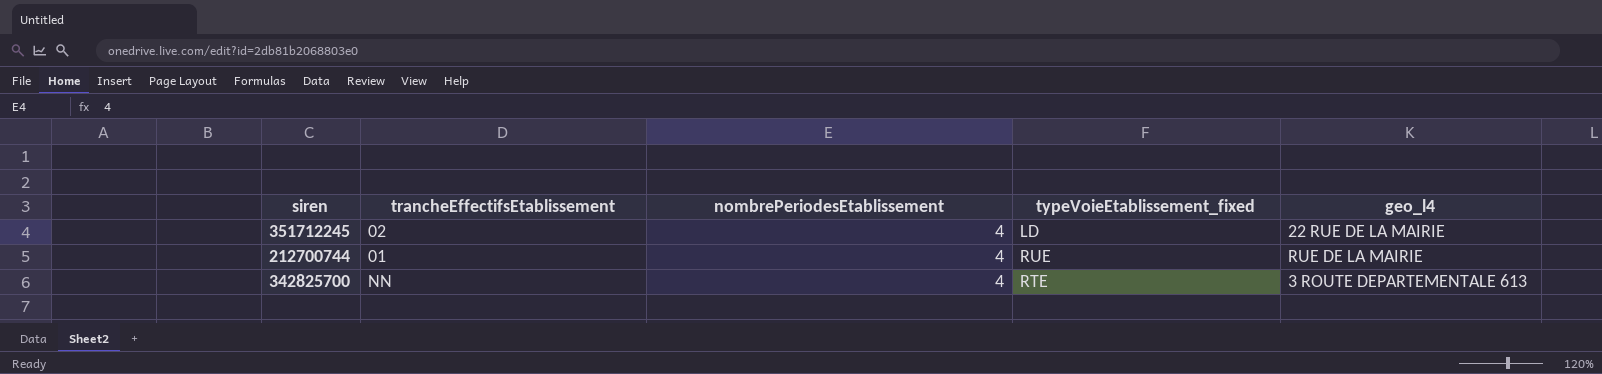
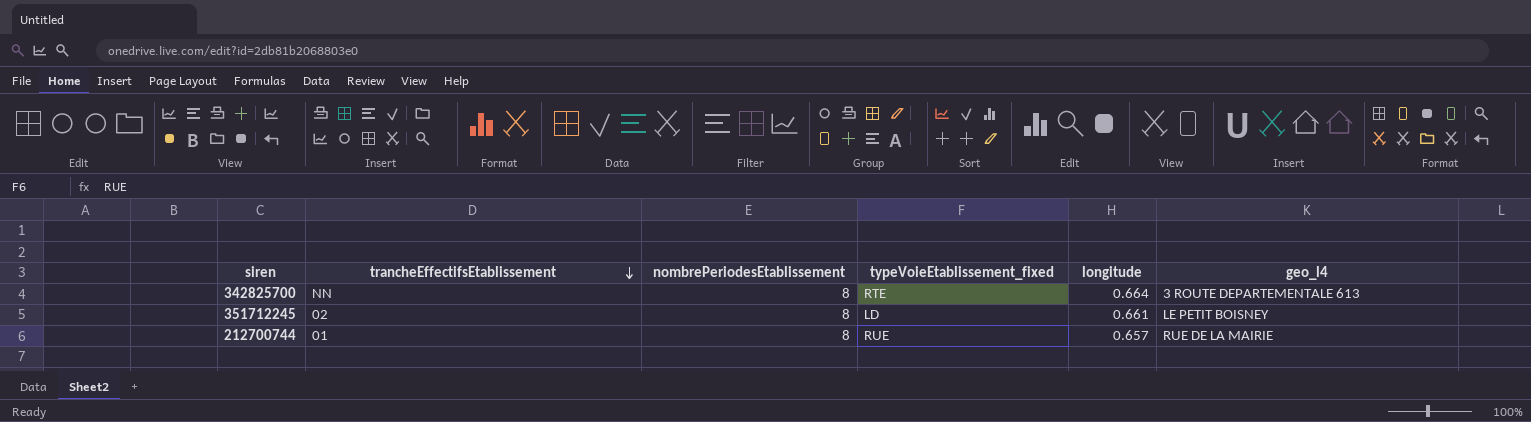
row order: none -> trancheEffectifsEtablissement descending
column longitude | position: none -> 5
342825700 | nombrePeriodesEtablissement: 4 -> 8
351712245 | nombrePeriodesEtablissement: 4 -> 8
351712245 | geo_l4: 22 RUE DE LA MAIRIE -> LE PETIT BOISNEY
212700744 | nombrePeriodesEtablissement: 4 -> 8

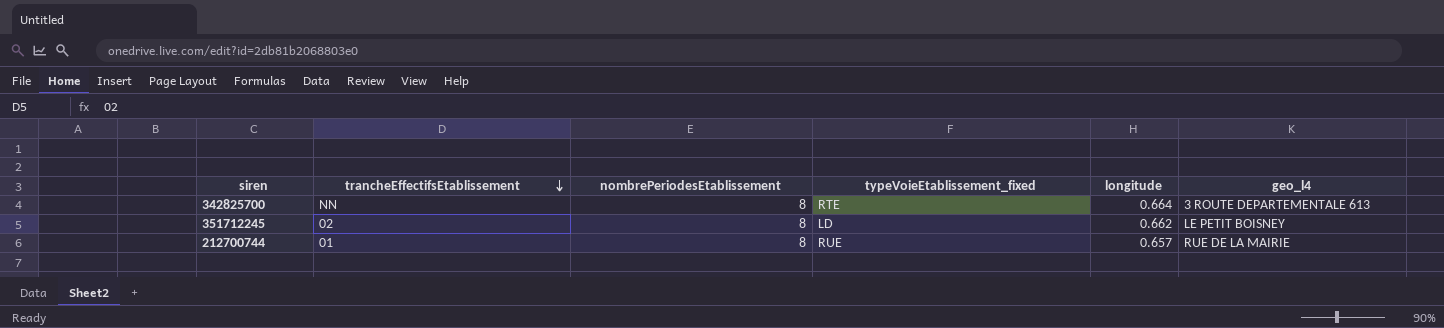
351712245 | longitude: 0.661 -> 0.662

